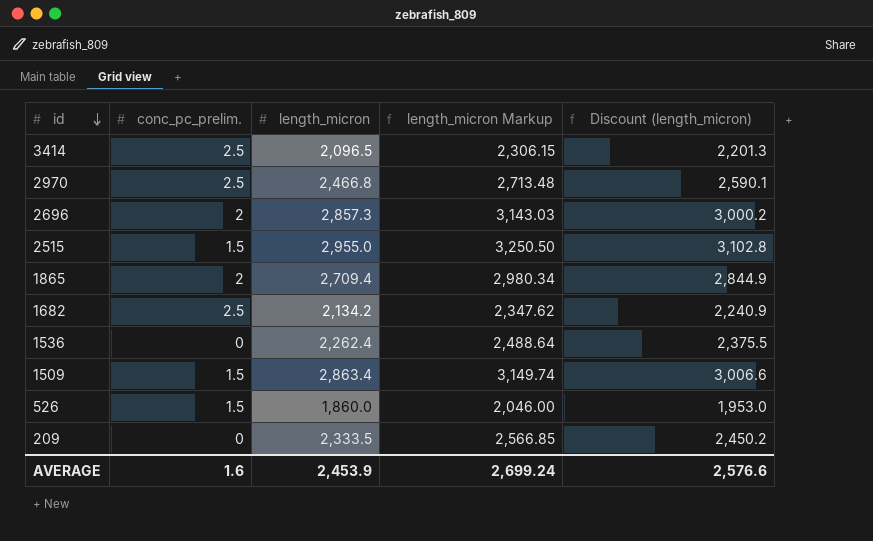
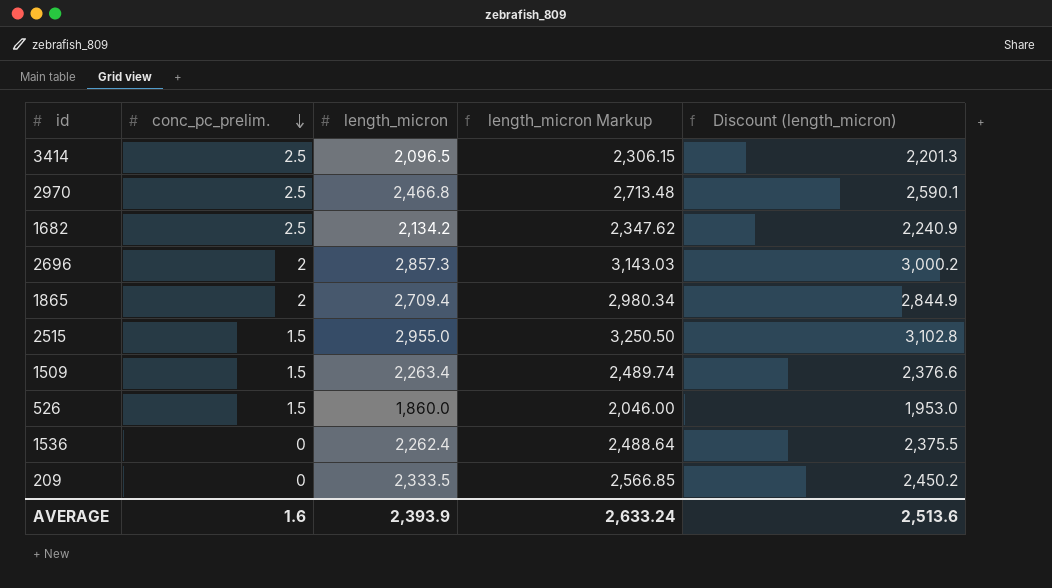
row order: id descending -> conc_pc_prelim. descending
1509 | length_micron: 2,863.4 -> 2,263.4
1509 | length_micron Markup: 3,149.74 -> 2,489.74
1509 | Discount (length_micron): 3,006.6 -> 2,376.6
AVERAGE | length_micron: 2,453.9 -> 2,393.9
AVERAGE | length_micron Markup: 2,699.24 -> 2,633.24
AVERAGE | Discount (length_micron): 2,576.6 -> 2,513.6

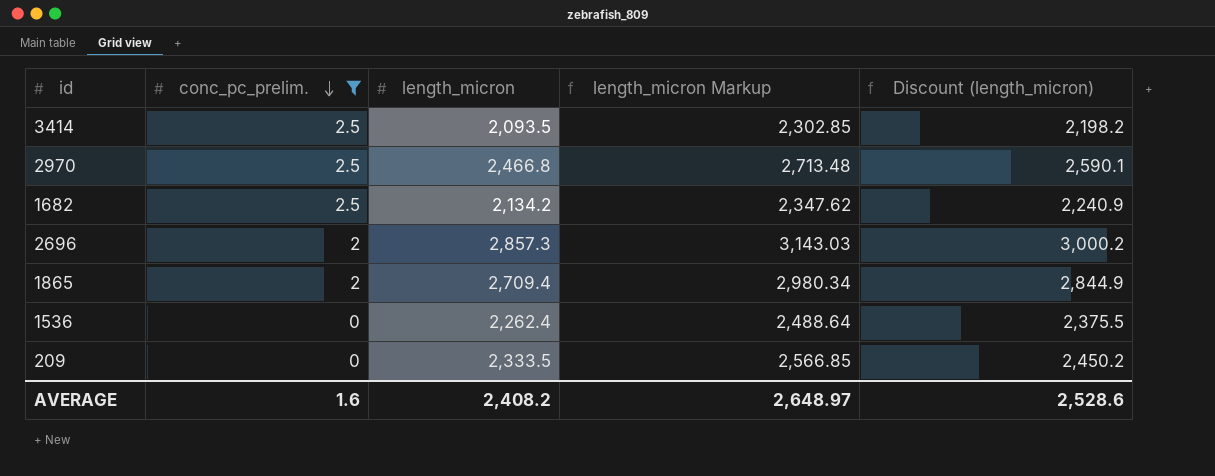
filter: none -> conc_pc_prelim. != 1.5
3414 | length_micron: 2,096.5 -> 2,093.5
3414 | length_micron Markup: 2,306.15 -> 2,302.85
3414 | Discount (length_micron): 2,201.3 -> 2,198.2
AVERAGE | length_micron: 2,393.9 -> 2,408.2
AVERAGE | length_micron Markup: 2,633.24 -> 2,648.97
AVERAGE | Discount (length_micron): 2,513.6 -> 2,528.6

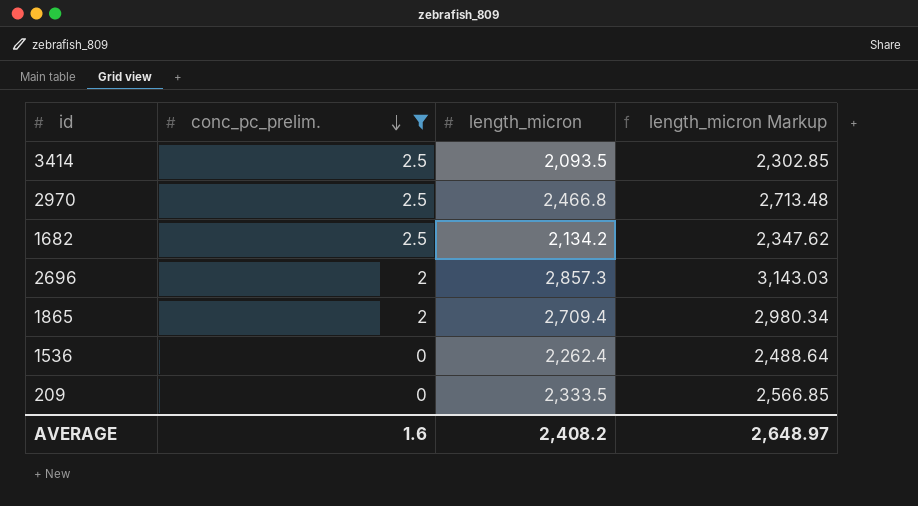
column Discount (length_micron) | formula: [length_micron] * 1.05 -> none

